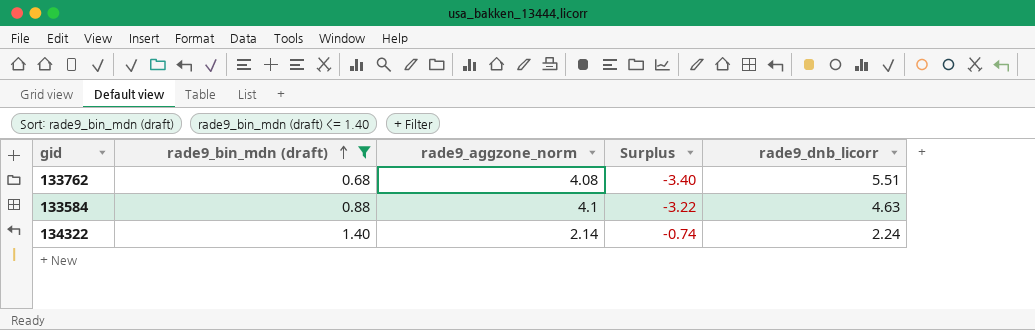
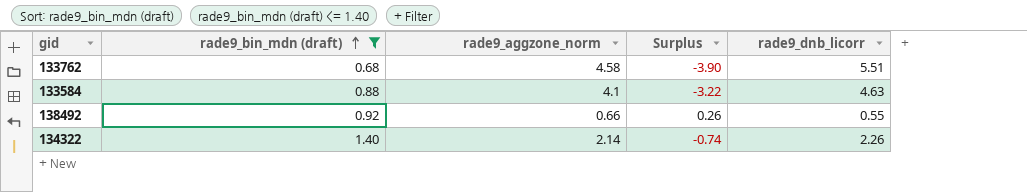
133762 | rade9_aggzone_norm: 4.08 -> 4.58
133762 | Surplus: -3.40 -> -3.90
row 138492: none -> 0.92 | 0.66 | 0.26 | 0.55
134322 | rade9_dnb_licorr: 2.24 -> 2.26

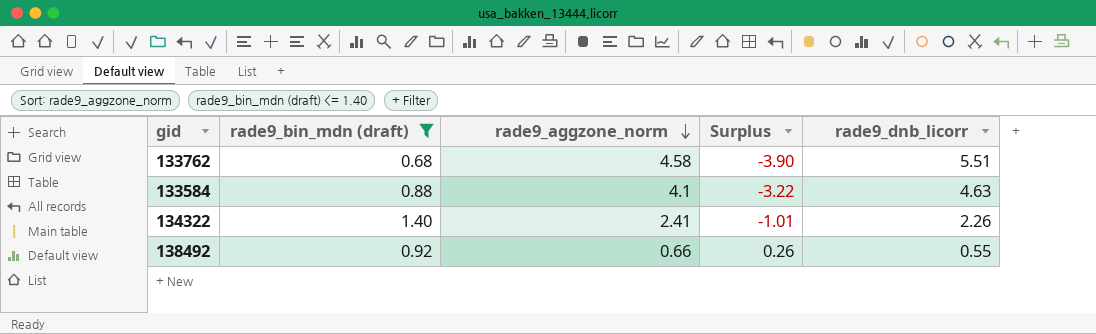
row order: rade9_bin_mdn (draft) ascending -> rade9_aggzone_norm descending
134322 | rade9_aggzone_norm: 2.14 -> 2.41
134322 | Surplus: -0.74 -> -1.01

